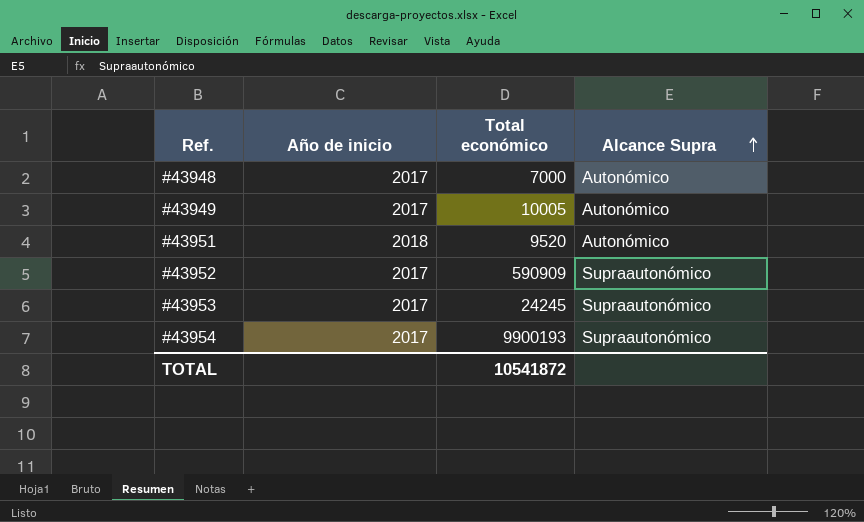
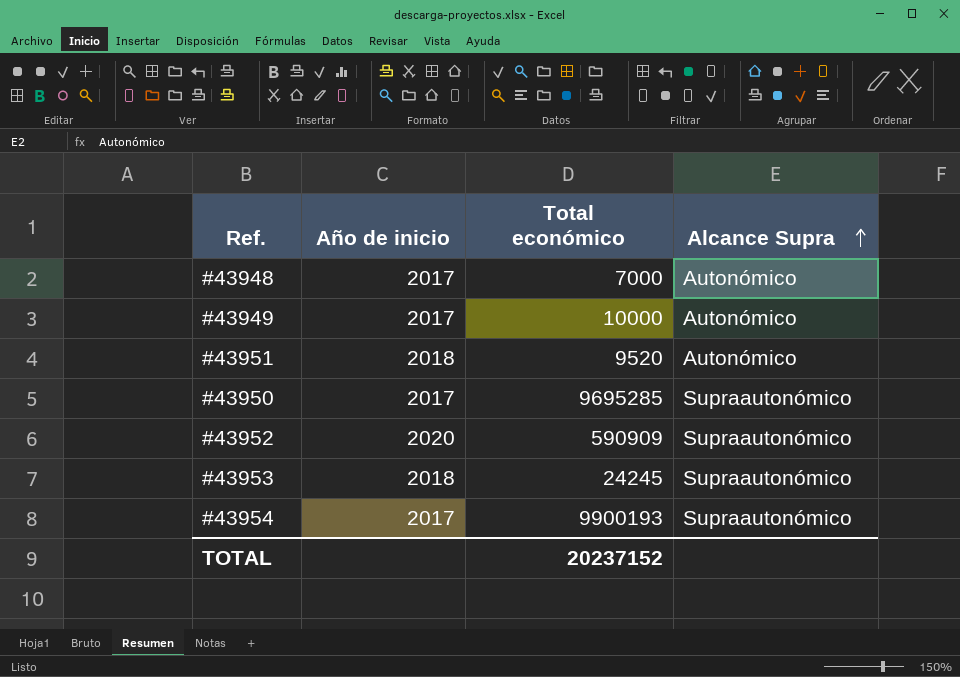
#43949 | Total económico: 10005 -> 10000
row #43950: none -> 2017 | 9695285 | Supraautonómico
#43952 | Año de inicio: 2017 -> 2020
#43953 | Año de inicio: 2017 -> 2018
TOTAL | Total económico: 10541872 -> 20237152

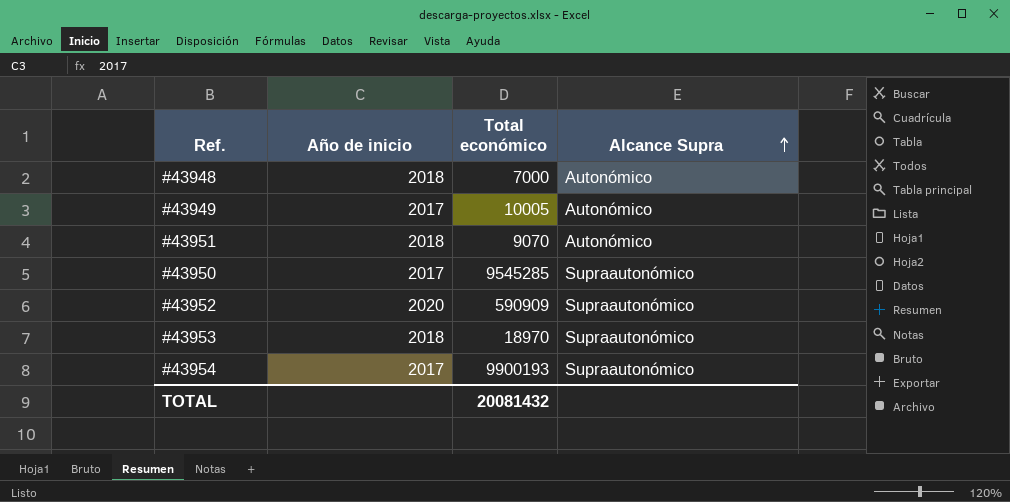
#43948 | Año de inicio: 2017 -> 2018
#43949 | Total económico: 10000 -> 10005
#43951 | Total económico: 9520 -> 9070
#43950 | Total económico: 9695285 -> 9545285
#43953 | Total económico: 24245 -> 18970
TOTAL | Total económico: 20237152 -> 20081432

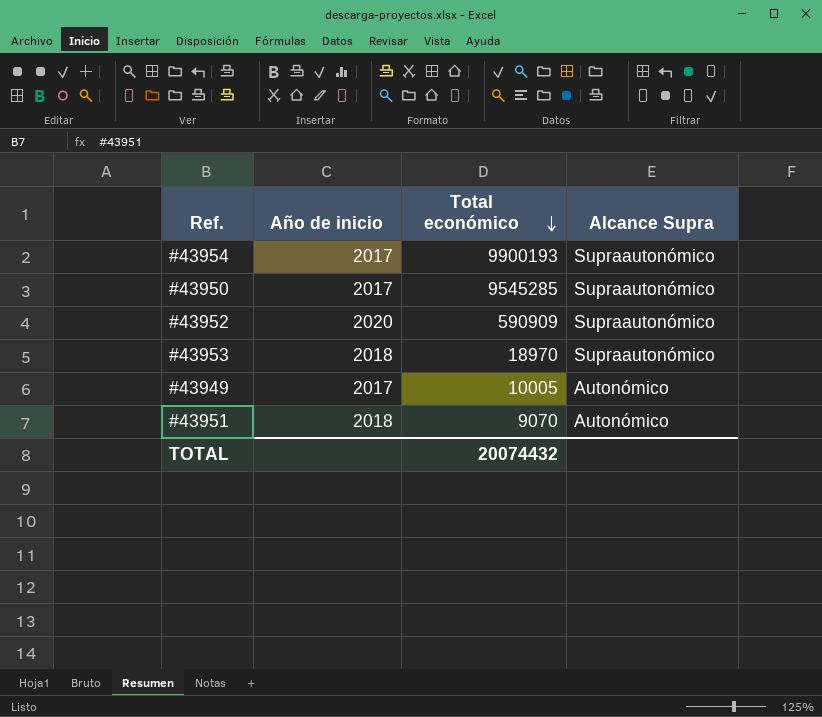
row order: Alcance Supra ascending -> Total económico descending
row #43948: 2018 | 7000 | Autonómico -> none
TOTAL | Total económico: 20081432 -> 20074432

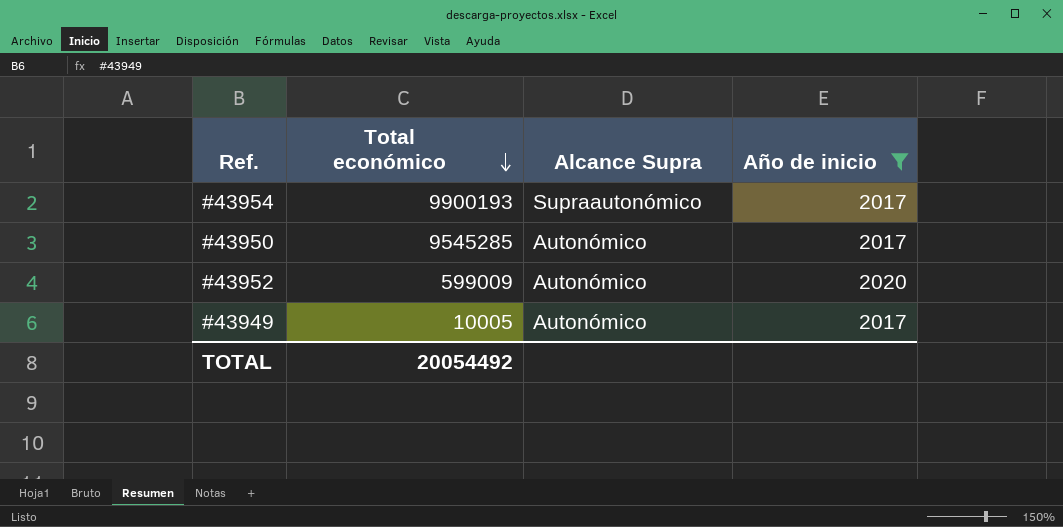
filter: none -> Año de inicio != 2018
column Año de inicio | position: 2 -> 4
#43950 | Alcance Supra: Supraautonómico -> Autonómico
#43952 | Total económico: 590909 -> 599009
#43952 | Alcance Supra: Supraautonómico -> Autonómico
TOTAL | Total económico: 20074432 -> 20054492

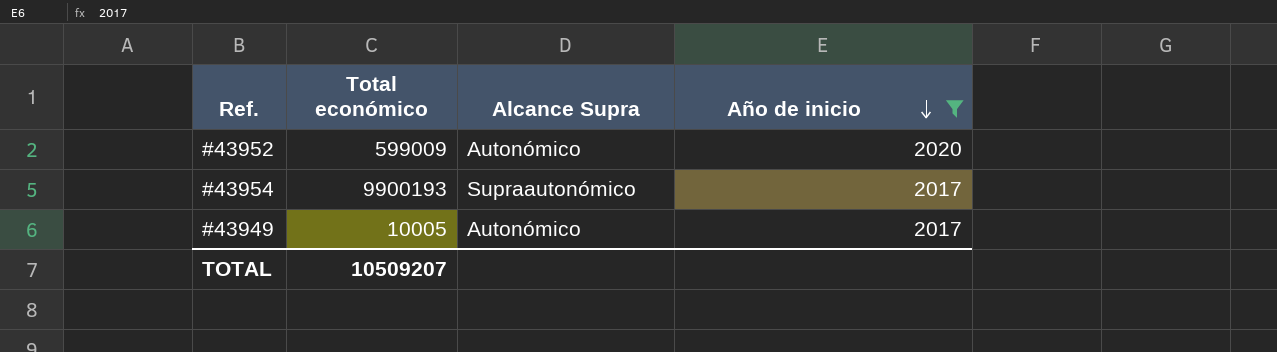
row order: Total económico descending -> Año de inicio descending
row #43950: 9545285 | Autonómico | 2017 -> none
TOTAL | Total económico: 20054492 -> 10509207

